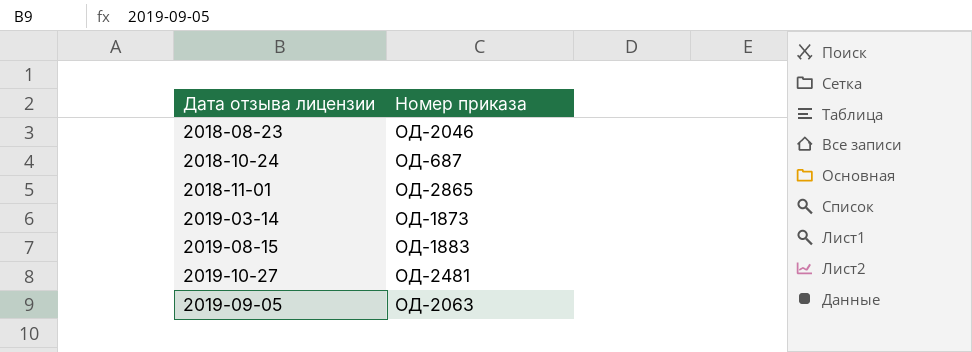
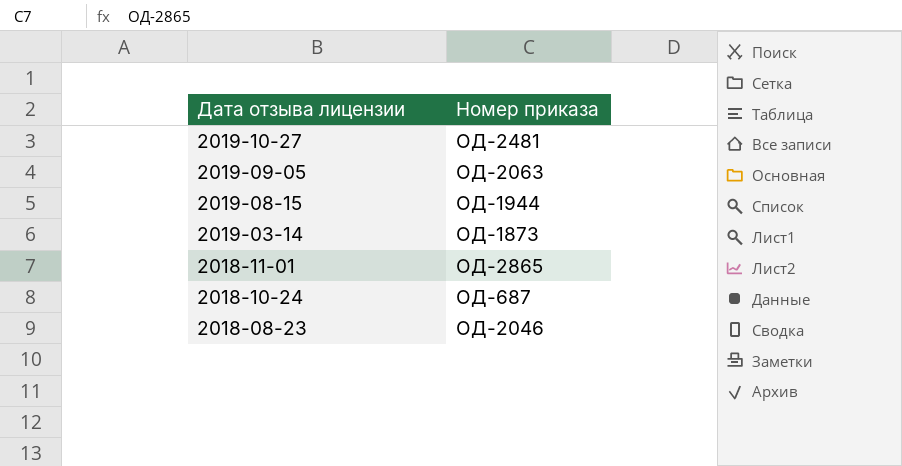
row order: none -> Дата отзыва лицензии descending
2019-08-15 | Номер приказа: ОД-1883 -> ОД-1944

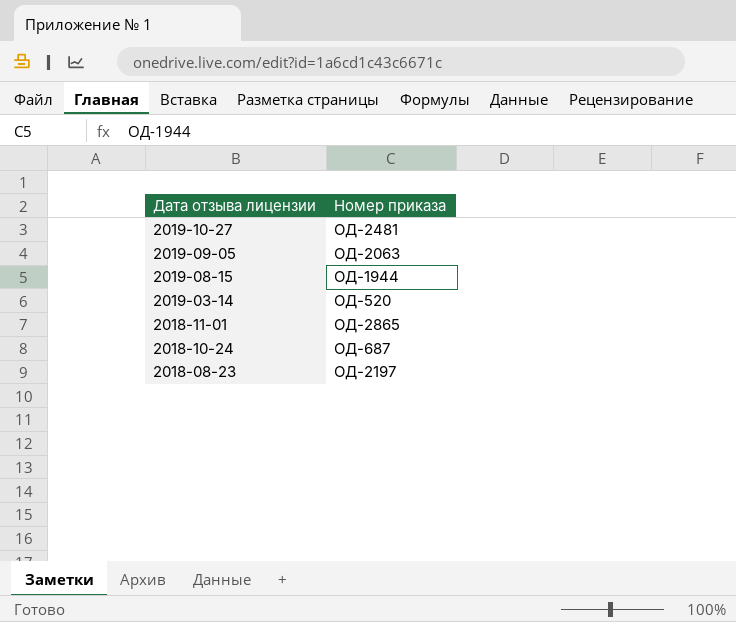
2019-03-14 | Номер приказа: ОД-1873 -> ОД-520
2018-08-23 | Номер приказа: ОД-2046 -> ОД-2197

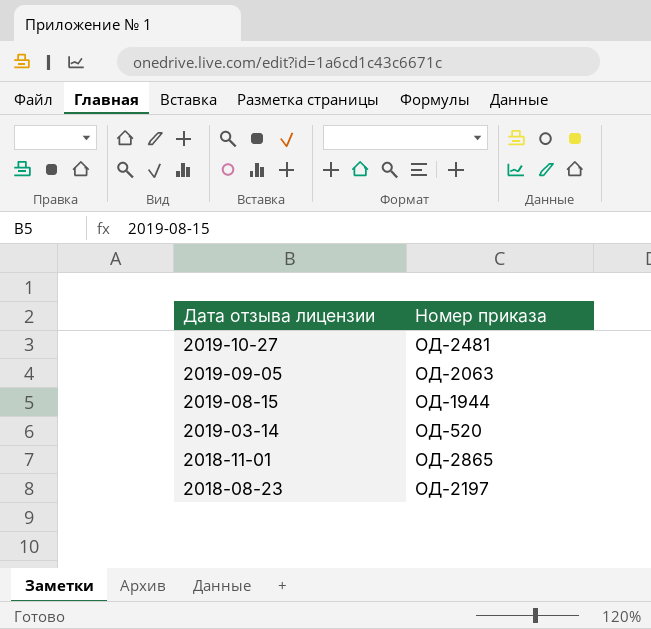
row 2018-10-24: ОД-687 -> none

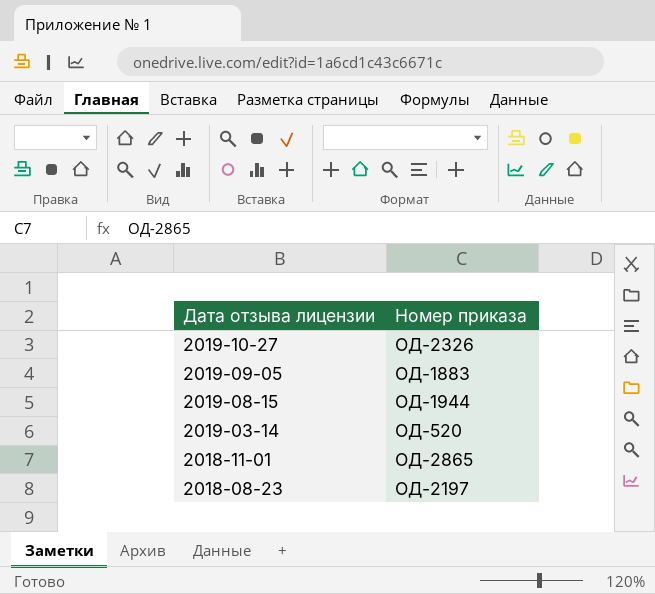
2019-10-27 | Номер приказа: ОД-2481 -> ОД-2326
2019-09-05 | Номер приказа: ОД-2063 -> ОД-1883

